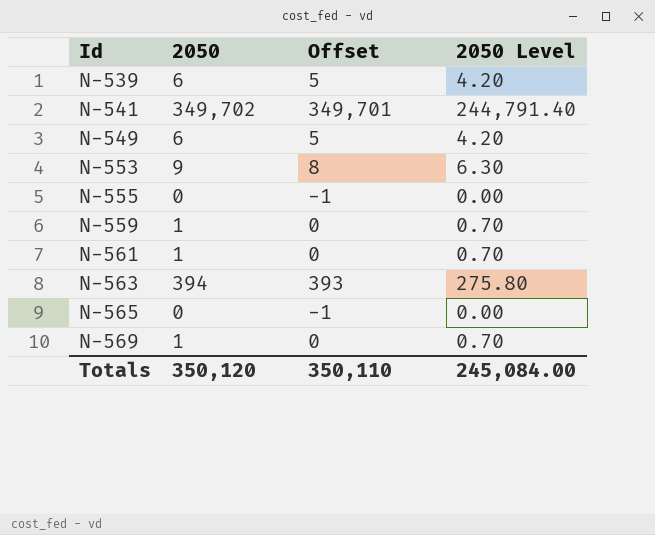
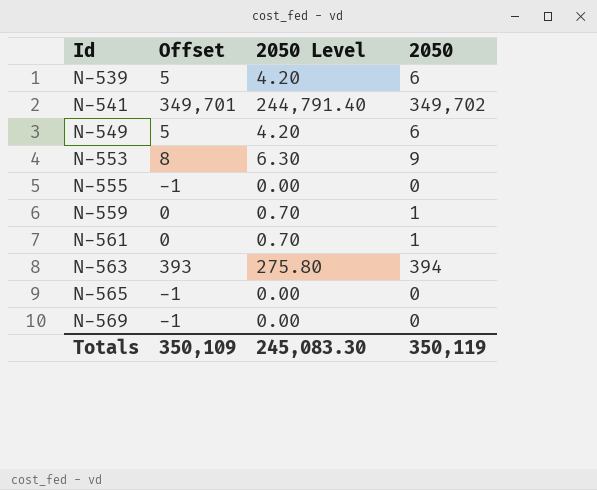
column 2050 | position: 2 -> 4
N-569 | Offset: 0 -> -1
N-569 | 2050 Level: 0.70 -> 0.00
N-569 | 2050: 1 -> 0
Totals | Offset: 350,110 -> 350,109
Totals | 2050 Level: 245,084.00 -> 245,083.30
Totals | 2050: 350,120 -> 350,119

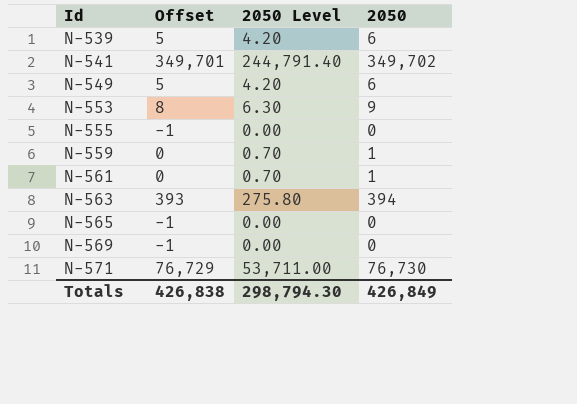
row N-571: none -> 76,729 | 53,711.00 | 76,730
Totals | Offset: 350,109 -> 426,838
Totals | 2050 Level: 245,083.30 -> 298,794.30
Totals | 2050: 350,119 -> 426,849

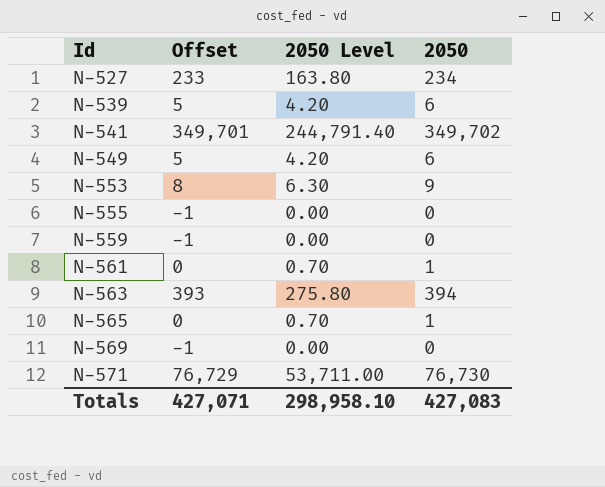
row N-527: none -> 233 | 163.80 | 234
N-559 | Offset: 0 -> -1
N-559 | 2050 Level: 0.70 -> 0.00
N-559 | 2050: 1 -> 0
N-565 | Offset: -1 -> 0
N-565 | 2050 Level: 0.00 -> 0.70
N-565 | 2050: 0 -> 1
Totals | Offset: 426,838 -> 427,071
Totals | 2050 Level: 298,794.30 -> 298,958.10
Totals | 2050: 426,849 -> 427,083

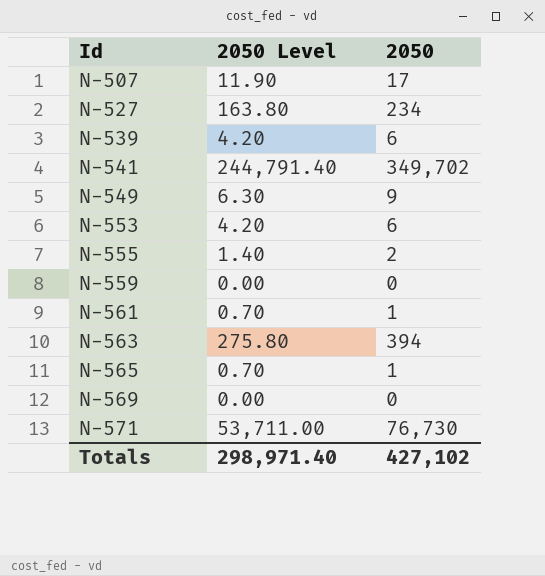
column Offset | formula: [2050] - 1 -> none
row N-507: none -> 11.90 | 17
N-549 | 2050 Level: 4.20 -> 6.30
N-549 | 2050: 6 -> 9
N-553 | 2050 Level: 6.30 -> 4.20
N-553 | 2050: 9 -> 6
N-555 | 2050 Level: 0.00 -> 1.40
N-555 | 2050: 0 -> 2
Totals | 2050 Level: 298,958.10 -> 298,971.40
Totals | 2050: 427,083 -> 427,102

